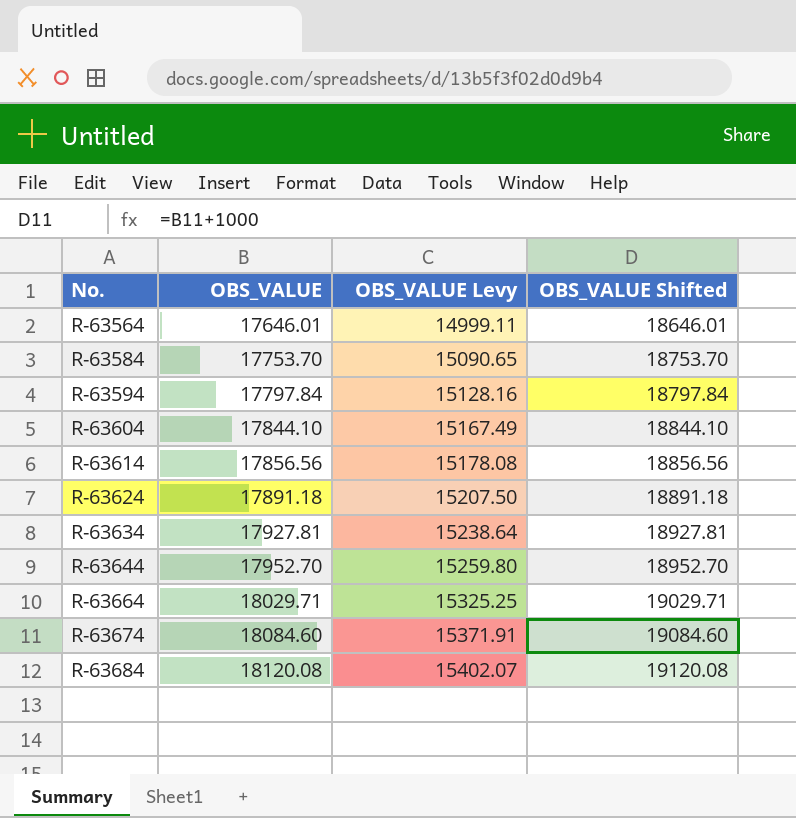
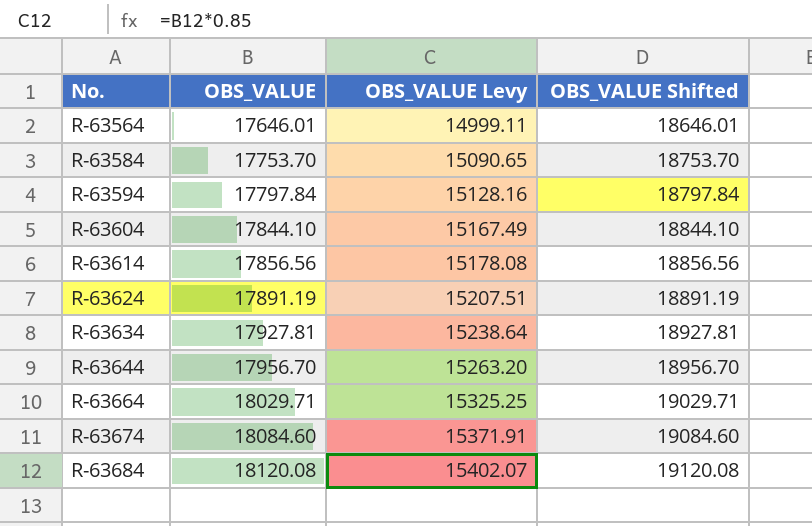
R-63624 | OBS_VALUE: 17891.18 -> 17891.19
R-63624 | OBS_VALUE Levy: 15207.50 -> 15207.51
R-63624 | OBS_VALUE Shifted: 18891.18 -> 18891.19
R-63644 | OBS_VALUE: 17952.70 -> 17956.70
R-63644 | OBS_VALUE Levy: 15259.80 -> 15263.20
R-63644 | OBS_VALUE Shifted: 18952.70 -> 18956.70

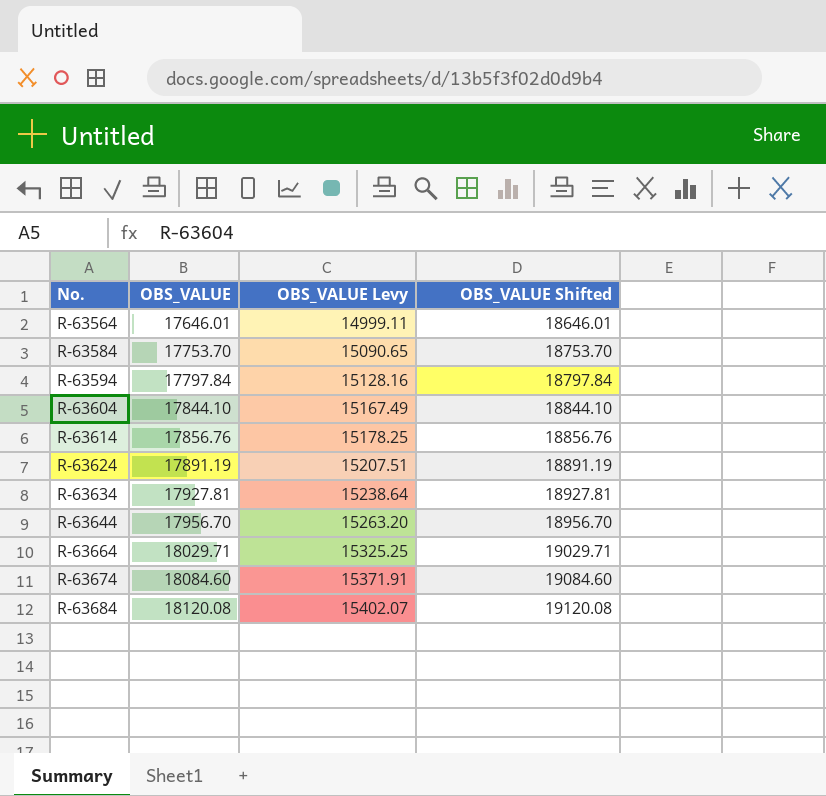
R-63614 | OBS_VALUE: 17856.56 -> 17856.76
R-63614 | OBS_VALUE Levy: 15178.08 -> 15178.25
R-63614 | OBS_VALUE Shifted: 18856.56 -> 18856.76

